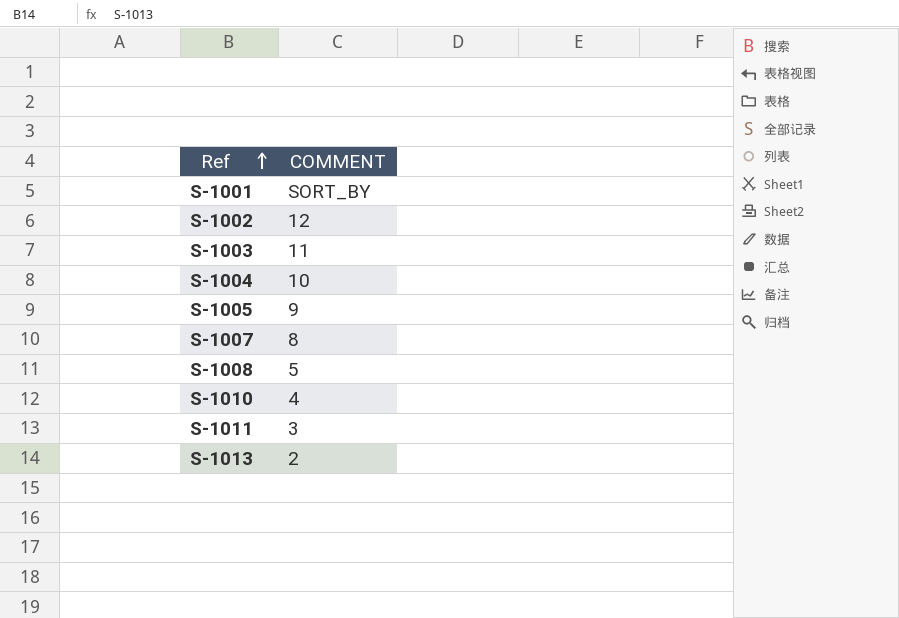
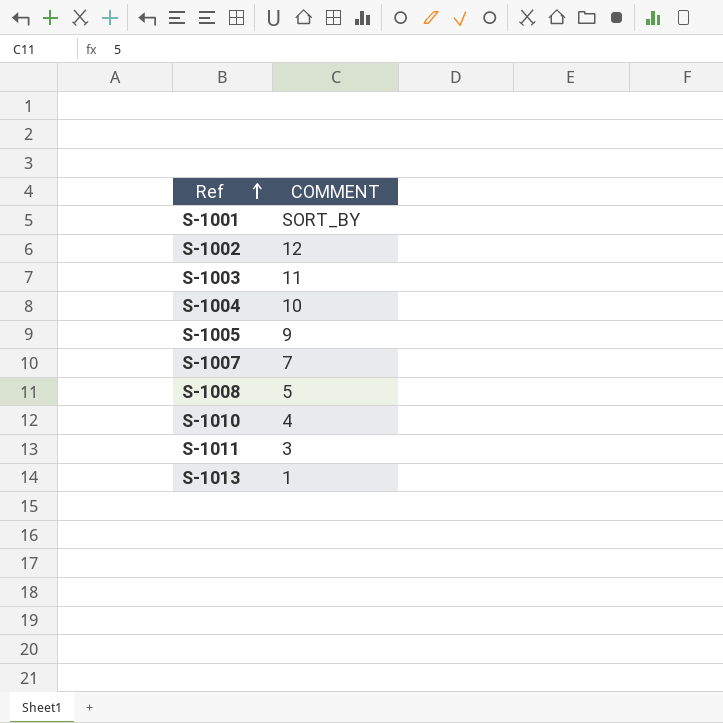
S-1007 | COMMENT: 8 -> 7
S-1013 | COMMENT: 2 -> 1

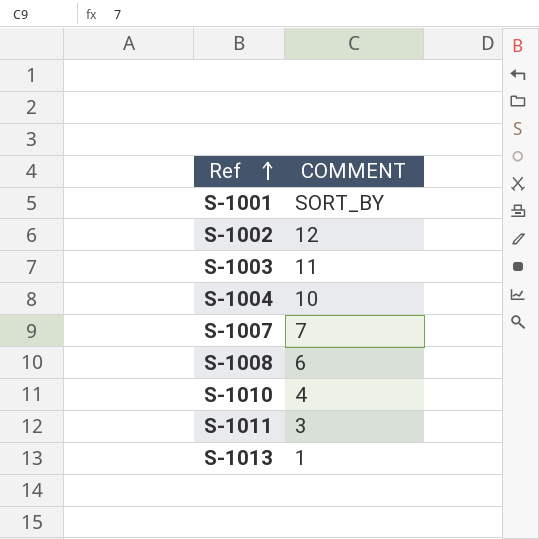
row S-1005: 9 -> none
S-1008 | COMMENT: 5 -> 6

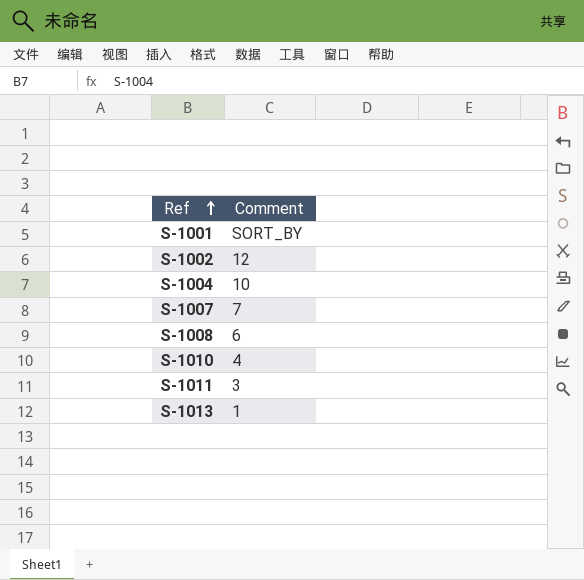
column name: COMMENT -> Comment
row S-1003: 11 -> none

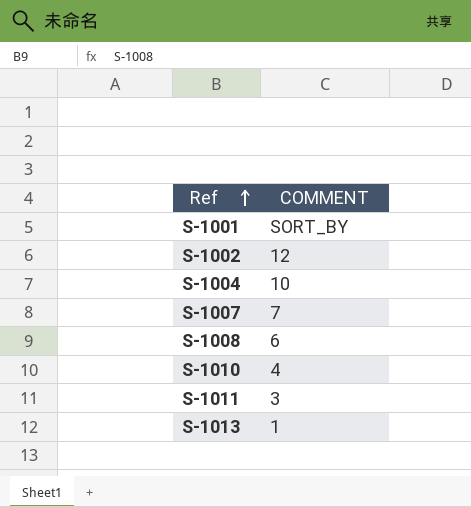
column name: Comment -> COMMENT

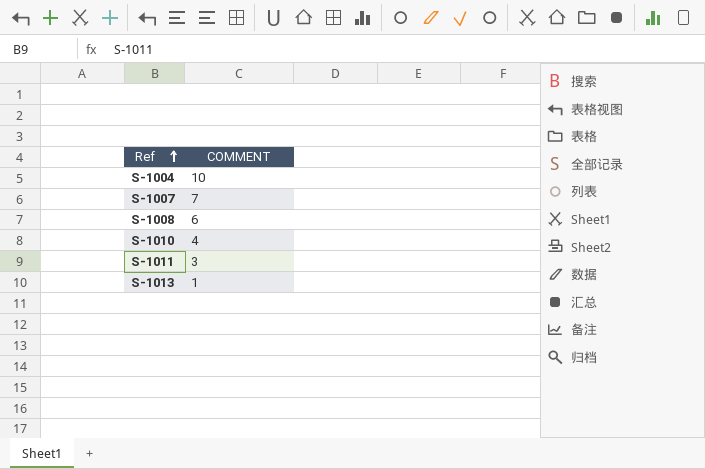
row S-1001: SORT_BY -> none
row S-1002: 12 -> none

